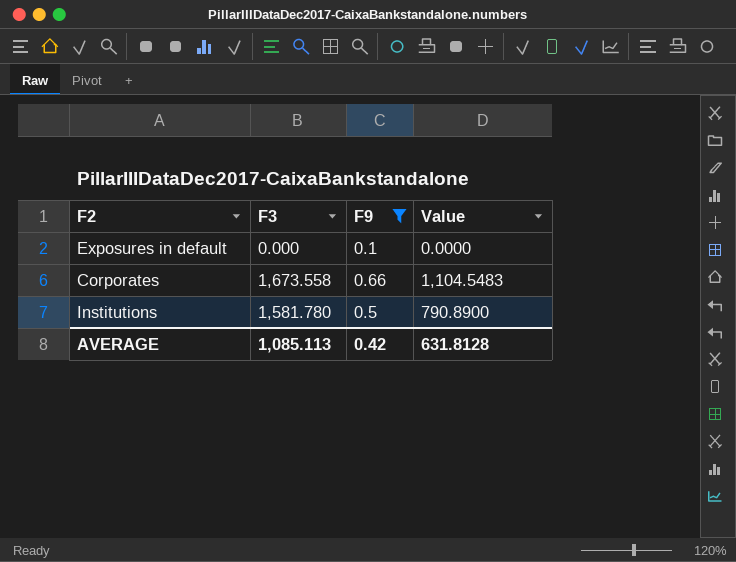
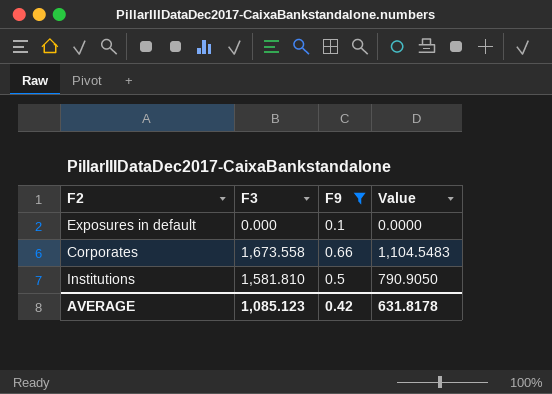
Institutions | F3: 1,581.780 -> 1,581.810
Institutions | Value: 790.8900 -> 790.9050
AVERAGE | F3: 1,085.113 -> 1,085.123
AVERAGE | Value: 631.8128 -> 631.8178

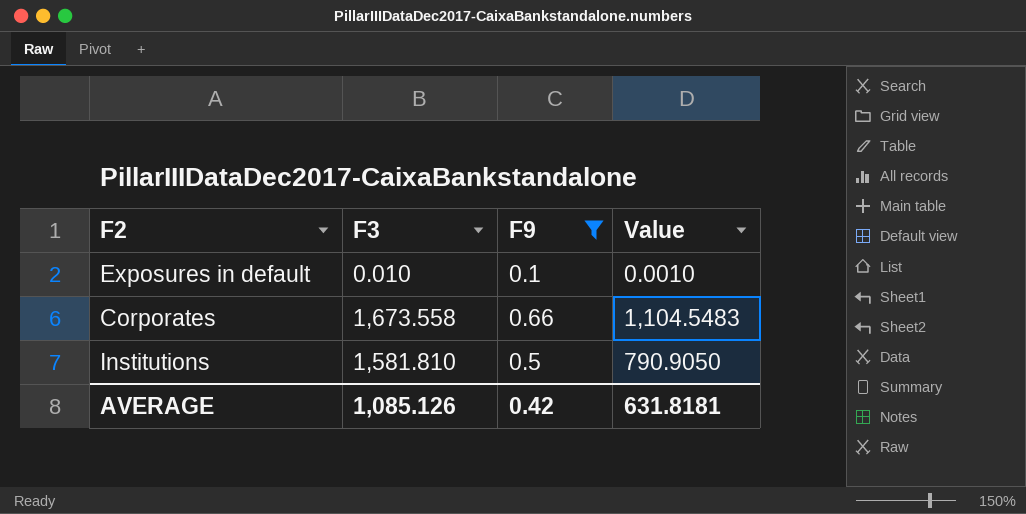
Exposures in default | F3: 0.000 -> 0.010
Exposures in default | Value: 0.0000 -> 0.0010
AVERAGE | F3: 1,085.123 -> 1,085.126
AVERAGE | Value: 631.8178 -> 631.8181

